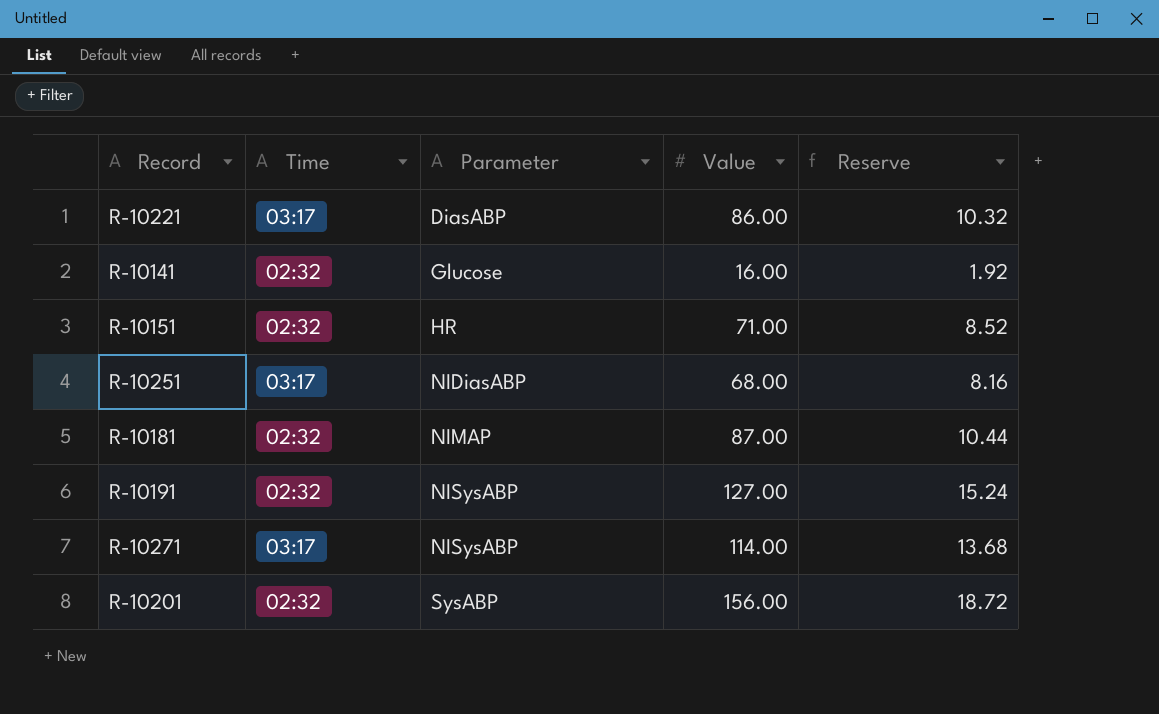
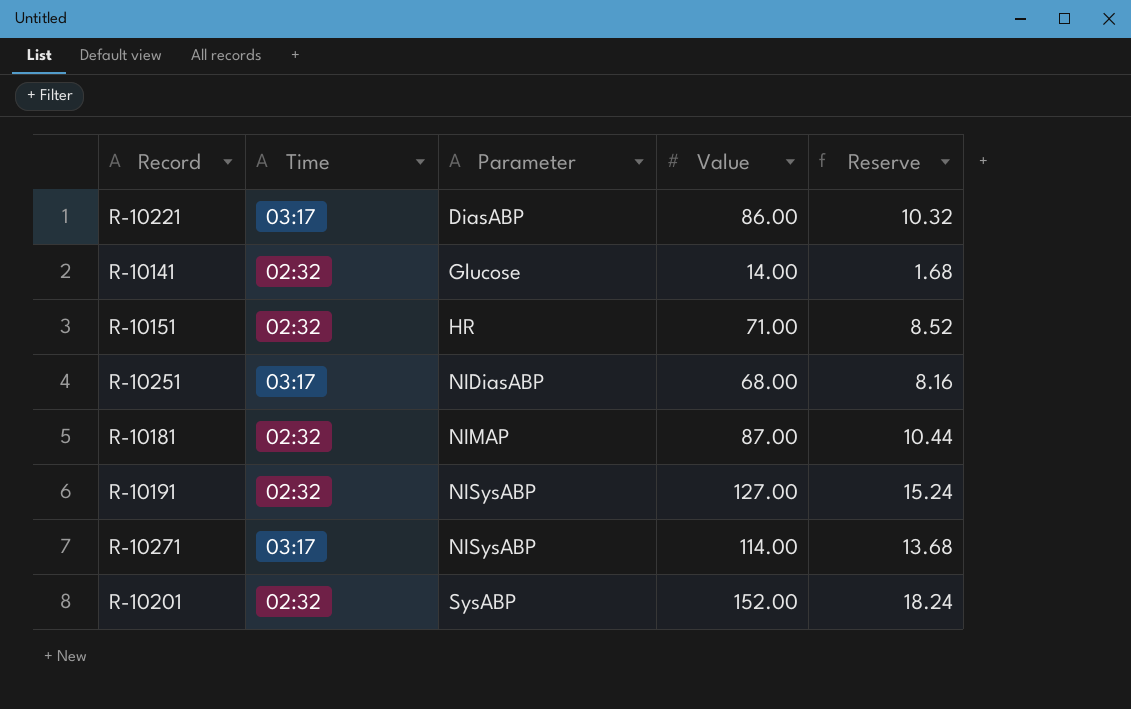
R-10141 | Value: 16.00 -> 14.00
R-10141 | Reserve: 1.92 -> 1.68
R-10201 | Value: 156.00 -> 152.00
R-10201 | Reserve: 18.72 -> 18.24

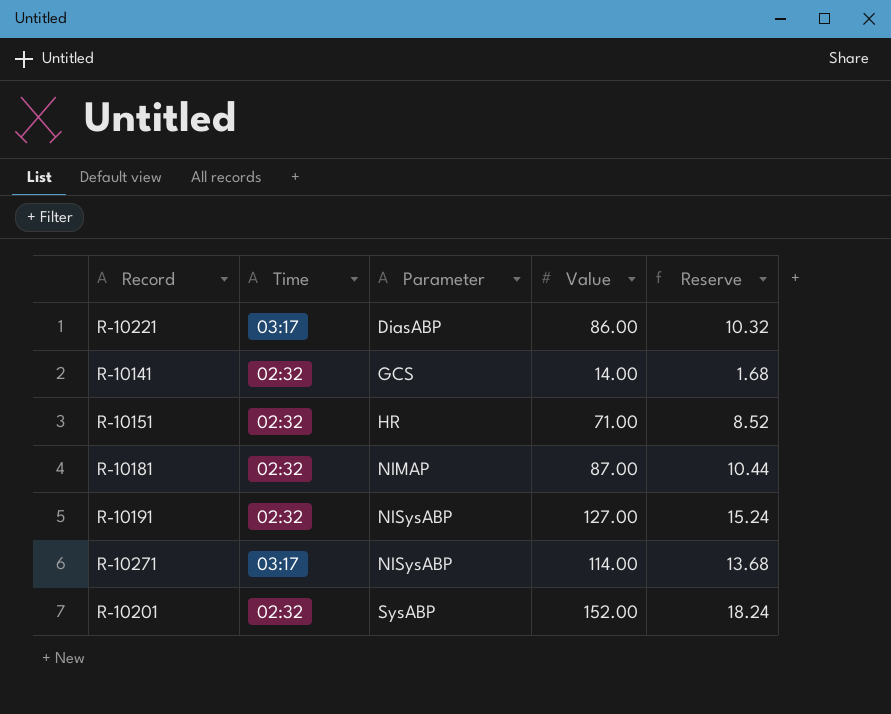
row R-10251: 03:17 | NIDiasABP | 68.00 | 8.16 -> none
R-10141 | Parameter: Glucose -> GCS

